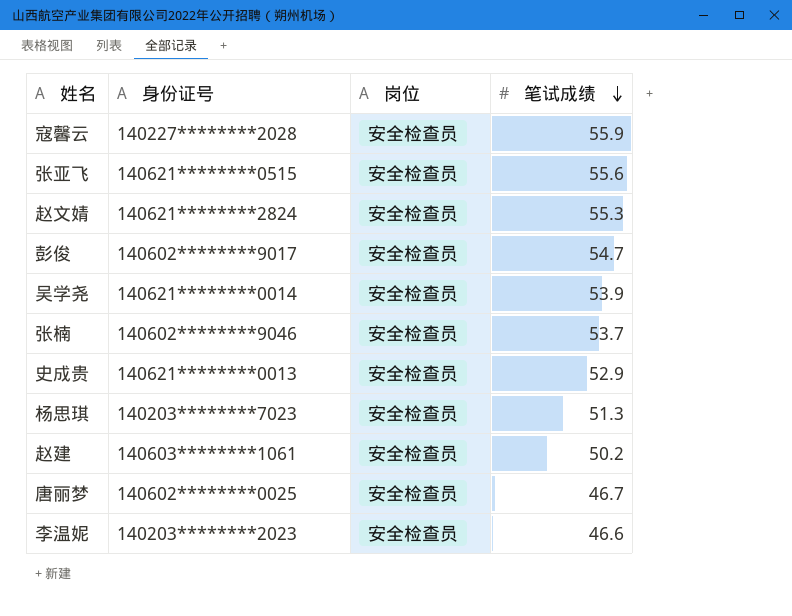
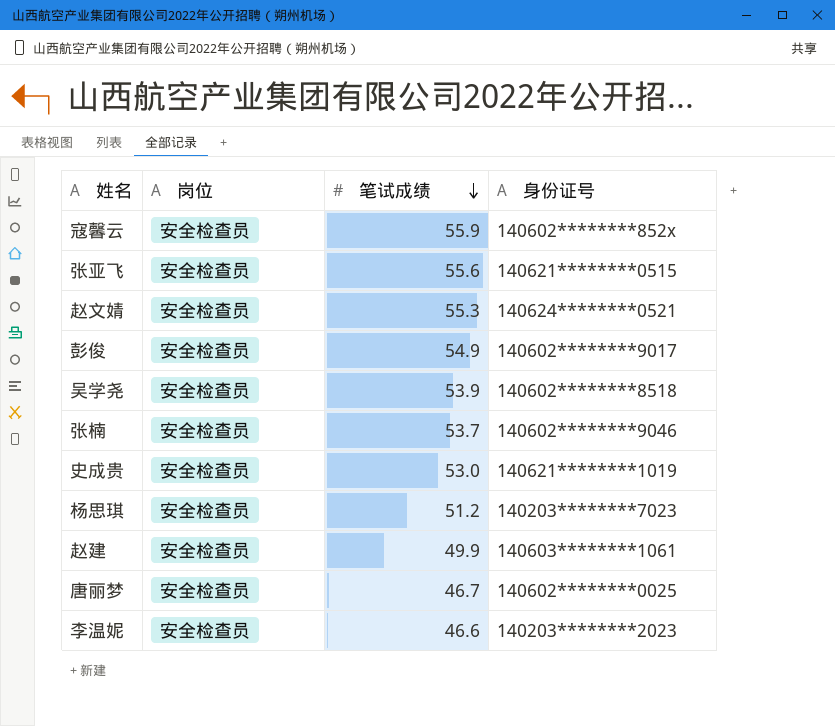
column 身份证号 | position: 2 -> 4
寇馨云 | 身份证号: 140227********2028 -> 140602********852x
赵文婧 | 身份证号: 140621********2824 -> 140624********0521
彭俊 | 笔试成绩: 54.7 -> 54.9
吴学尧 | 身份证号: 140621********0014 -> 140602********8518
史成贵 | 笔试成绩: 52.9 -> 53.0
史成贵 | 身份证号: 140621********0013 -> 140621********1019
杨思琪 | 笔试成绩: 51.3 -> 51.2
赵建 | 笔试成绩: 50.2 -> 49.9

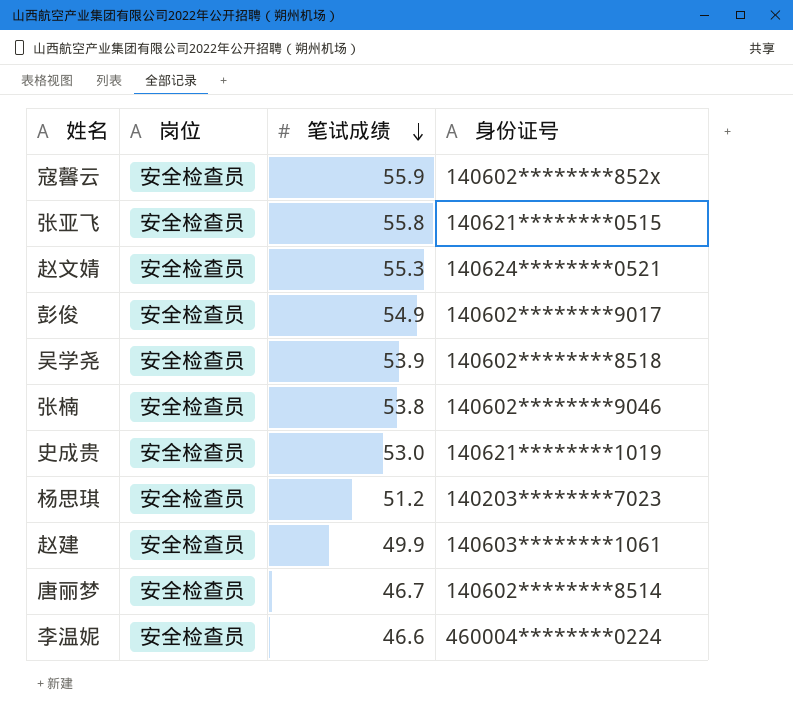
张亚飞 | 笔试成绩: 55.6 -> 55.8
张楠 | 笔试成绩: 53.7 -> 53.8
唐丽梦 | 身份证号: 140602********0025 -> 140602********8514
李温妮 | 身份证号: 140203********2023 -> 460004********0224

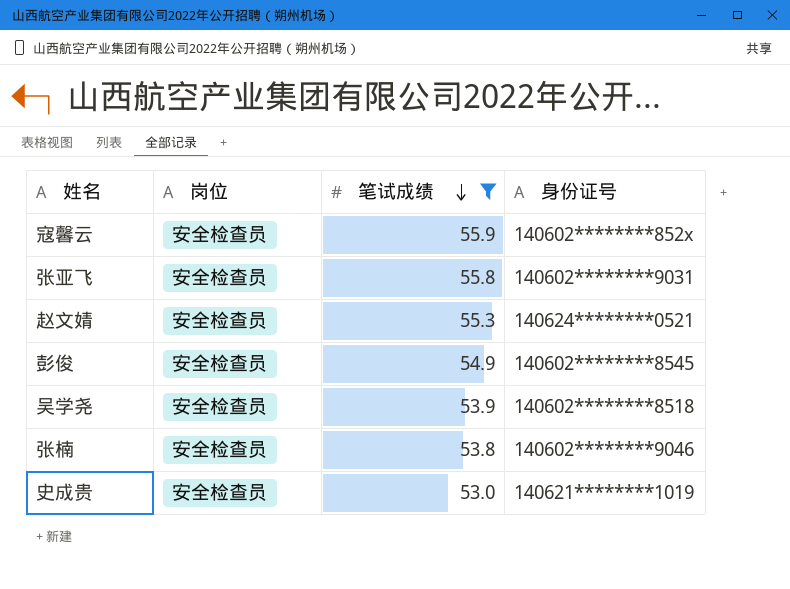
filter: none -> 笔试成绩 >= 53.0
张亚飞 | 身份证号: 140621********0515 -> 140602********9031
彭俊 | 身份证号: 140602********9017 -> 140602********8545

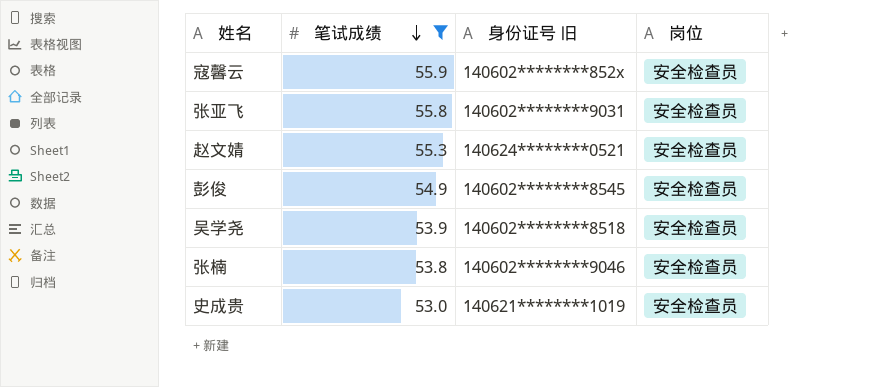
column name: 身份证号 -> 身份证号 旧
column 岗位 | position: 2 -> 4

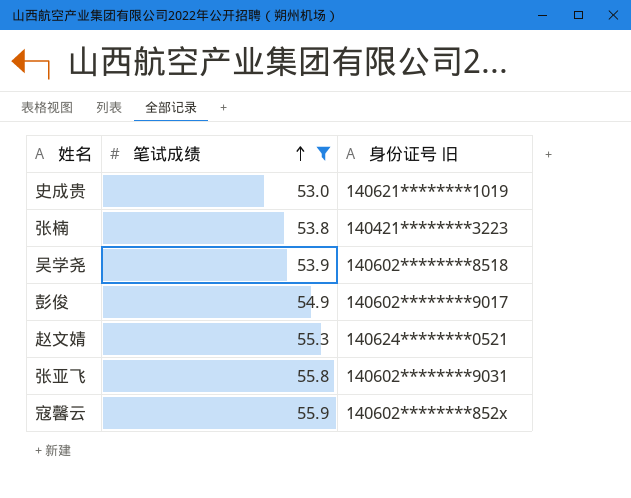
row order: 笔试成绩 descending -> 笔试成绩 ascending
column 岗位 | position: 4 -> none
张楠 | 身份证号 旧: 140602********9046 -> 140421********3223
彭俊 | 身份证号 旧: 140602********8545 -> 140602********9017

